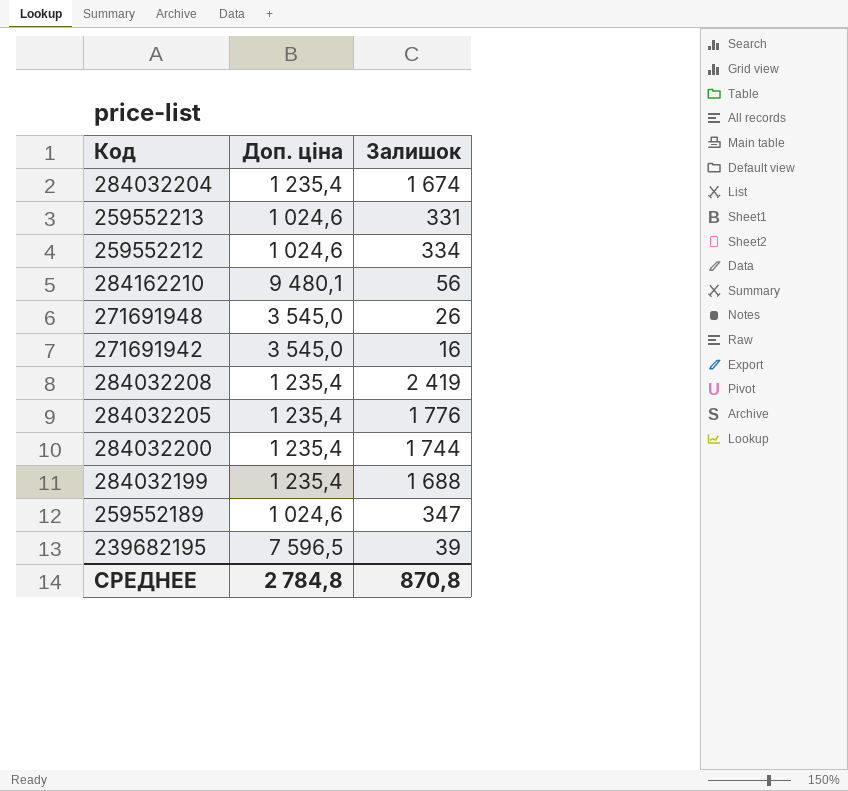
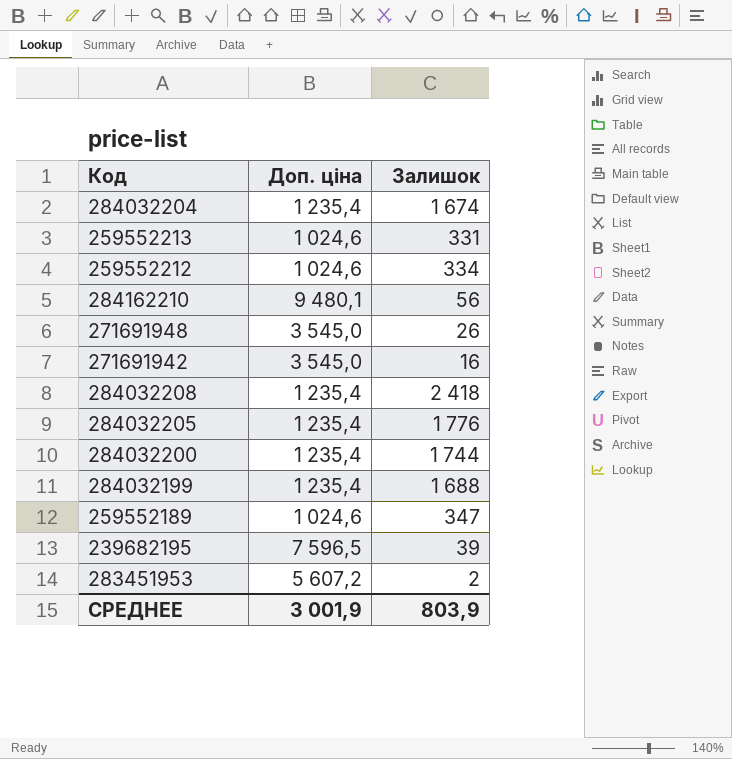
284032208 | Залишок: 2 419 -> 2 418
row 283451953: none -> 5 607,2 | 2
СРЕДНЕЕ | Доп. ціна: 2 784,8 -> 3 001,9
СРЕДНЕЕ | Залишок: 870,8 -> 803,9

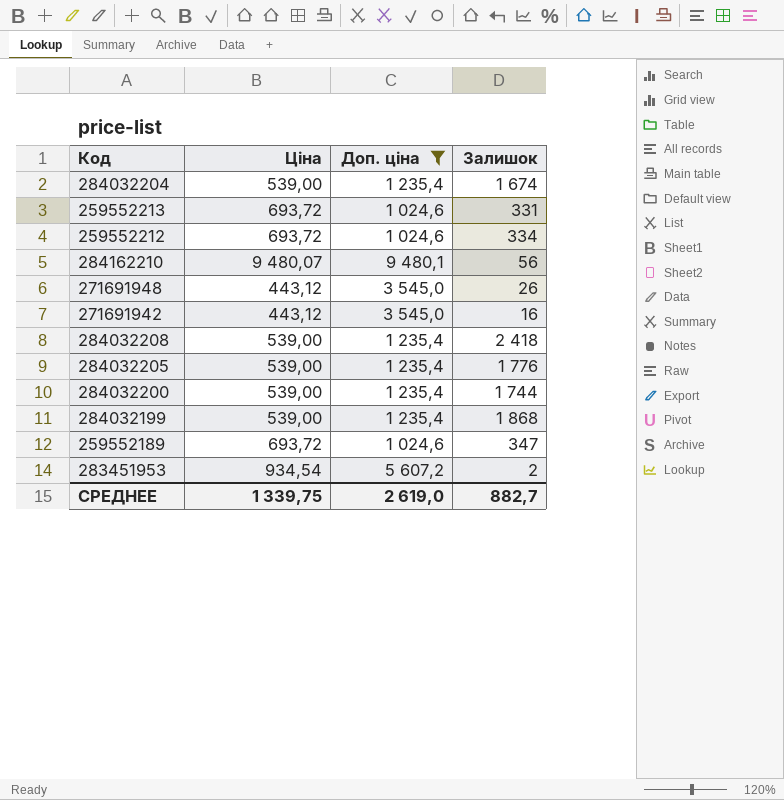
filter: none -> Доп. ціна != 7 596,5
column Ціна | position: none -> 2
284032199 | Залишок: 1 688 -> 1 868
СРЕДНЕЕ | Доп. ціна: 3 001,9 -> 2 619,0
СРЕДНЕЕ | Залишок: 803,9 -> 882,7

